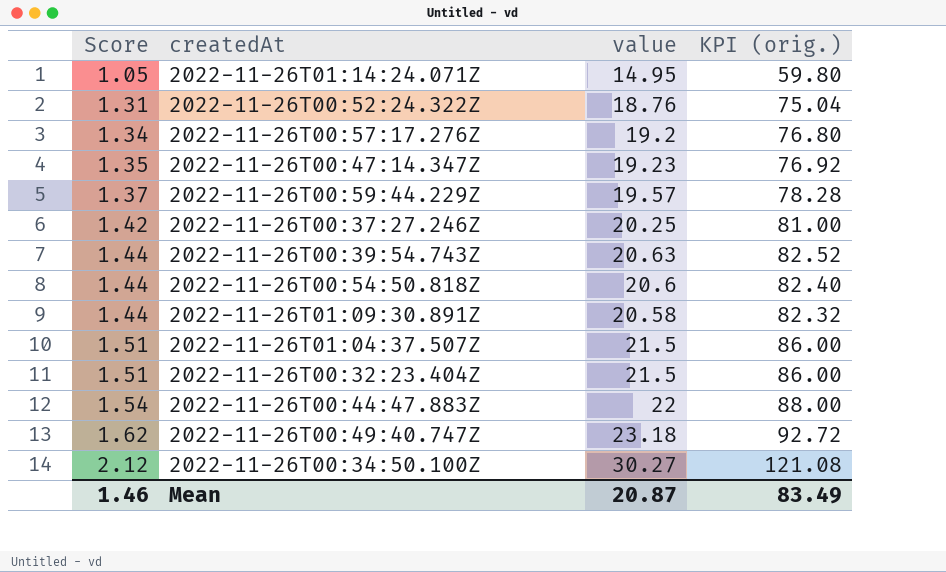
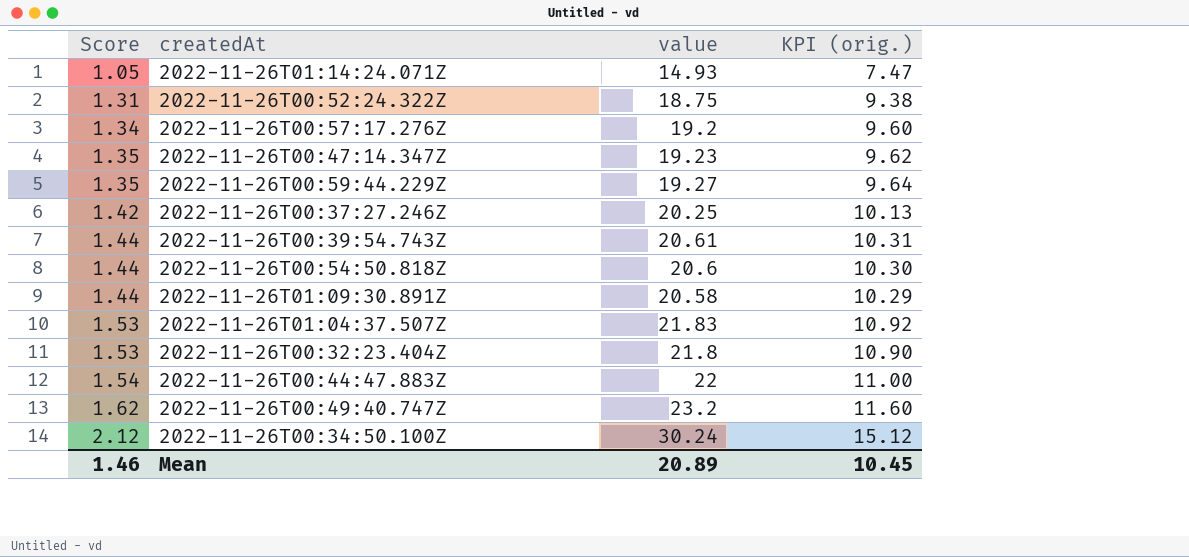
column KPI (orig.) | formula: [value] * 4 -> [value] * 0.5
2022-11-26T01:14:24.071Z | value: 14.95 -> 14.93
2022-11-26T00:52:24.322Z | value: 18.76 -> 18.75
2022-11-26T00:59:44.229Z | Score: 1.37 -> 1.35
2022-11-26T00:59:44.229Z | value: 19.57 -> 19.27
2022-11-26T00:39:54.743Z | value: 20.63 -> 20.61
2022-11-26T01:04:37.507Z | Score: 1.51 -> 1.53
2022-11-26T01:04:37.507Z | value: 21.5 -> 21.83
2022-11-26T00:32:23.404Z | Score: 1.51 -> 1.53
2022-11-26T00:32:23.404Z | value: 21.5 -> 21.8
2022-11-26T00:49:40.747Z | value: 23.18 -> 23.2
2022-11-26T00:34:50.100Z | value: 30.27 -> 30.24
Mean | value: 20.87 -> 20.89
Mean | KPI (orig.): 83.49 -> 10.45

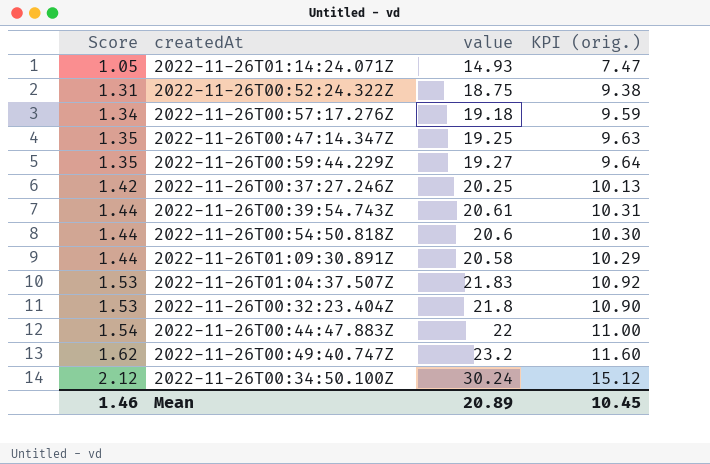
2022-11-26T00:57:17.276Z | value: 19.2 -> 19.18
2022-11-26T00:57:17.276Z | KPI (orig.): 9.60 -> 9.59
2022-11-26T00:47:14.347Z | value: 19.23 -> 19.25
2022-11-26T00:47:14.347Z | KPI (orig.): 9.62 -> 9.63

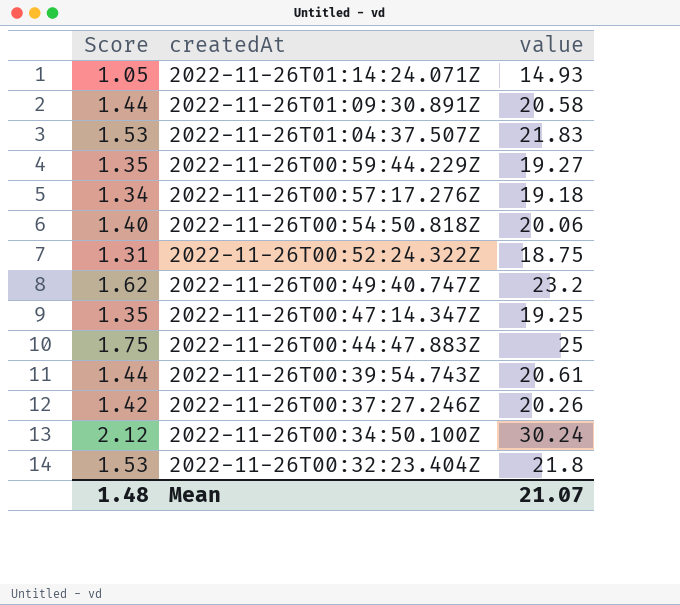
row order: Score ascending -> createdAt descending
column KPI (orig.) | formula: [value] * 0.5 -> none
2022-11-26T00:54:50.818Z | Score: 1.44 -> 1.40
2022-11-26T00:54:50.818Z | value: 20.6 -> 20.06
2022-11-26T00:44:47.883Z | Score: 1.54 -> 1.75
2022-11-26T00:44:47.883Z | value: 22 -> 25
2022-11-26T00:37:27.246Z | value: 20.25 -> 20.26
Mean | Score: 1.46 -> 1.48
Mean | value: 20.89 -> 21.07

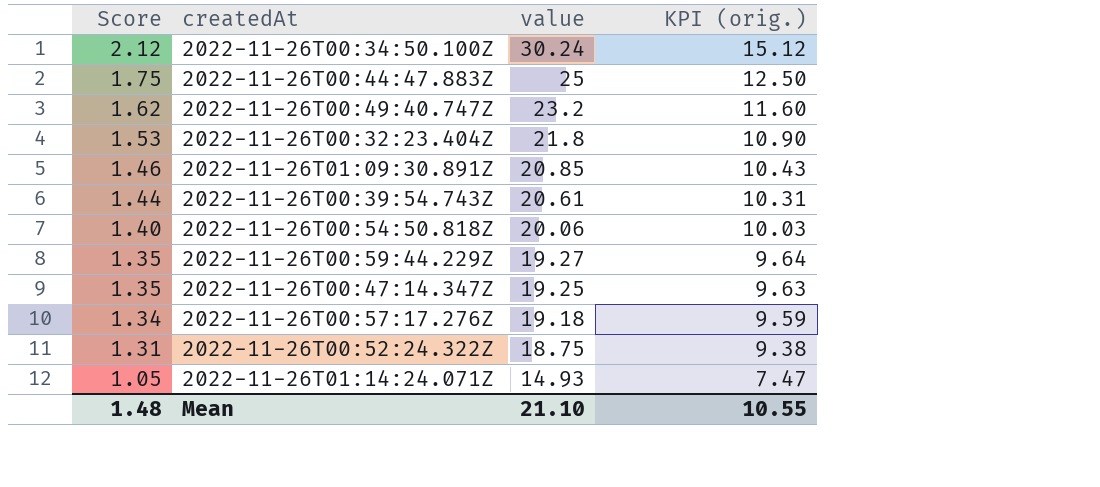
row order: createdAt descending -> Score descending
column KPI (orig.) | formula: none -> [value] * 0.5
row 2022-11-26T01:04:37.507Z: 1.53 | 21.83 -> none
row 2022-11-26T00:37:27.246Z: 1.42 | 20.26 -> none
2022-11-26T01:09:30.891Z | Score: 1.44 -> 1.46
2022-11-26T01:09:30.891Z | value: 20.58 -> 20.85
Mean | value: 21.07 -> 21.10

